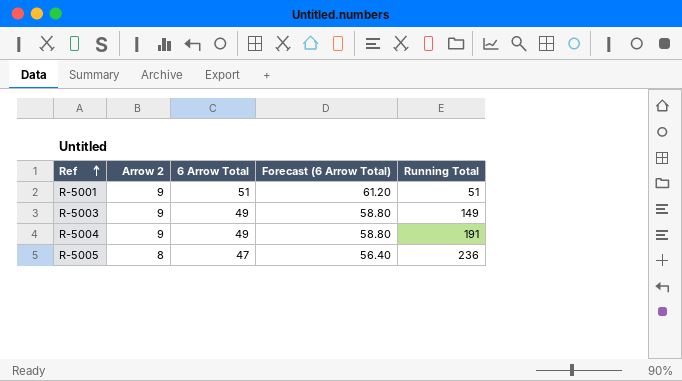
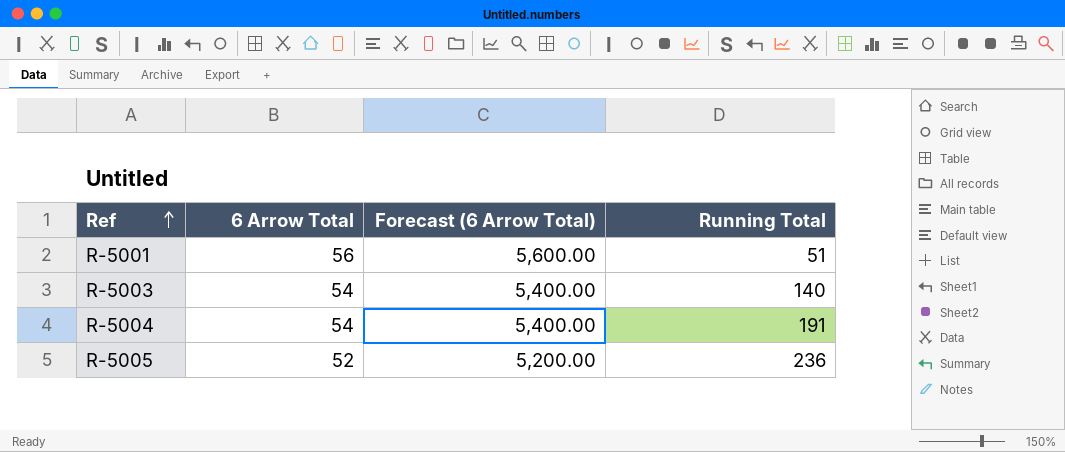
column Arrow 2 | position: 2 -> none
column Forecast (6 Arrow Total) | formula: [6 Arrow Total] * 1.2 -> [6 Arrow Total] * 100
R-5001 | 6 Arrow Total: 51 -> 56
R-5003 | 6 Arrow Total: 49 -> 54
R-5003 | Running Total: 149 -> 140
R-5004 | 6 Arrow Total: 49 -> 54
R-5005 | 6 Arrow Total: 47 -> 52

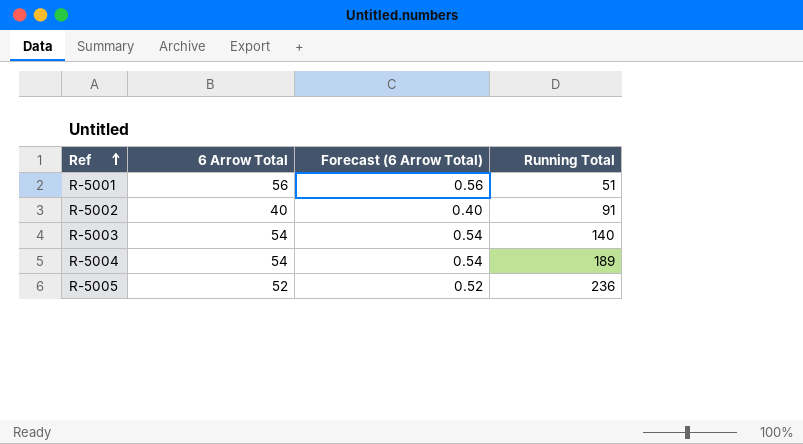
column Forecast (6 Arrow Total) | formula: [6 Arrow Total] * 100 -> [6 Arrow Total] * 0.01
row R-5002: none -> 40 | 0.40 | 91
R-5004 | Running Total: 191 -> 189

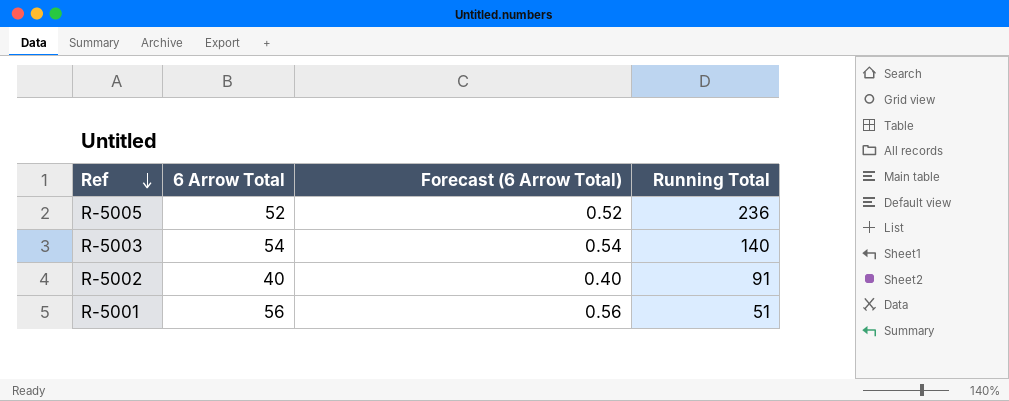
row order: Ref ascending -> Ref descending
row R-5004: 54 | 0.54 | 189 -> none

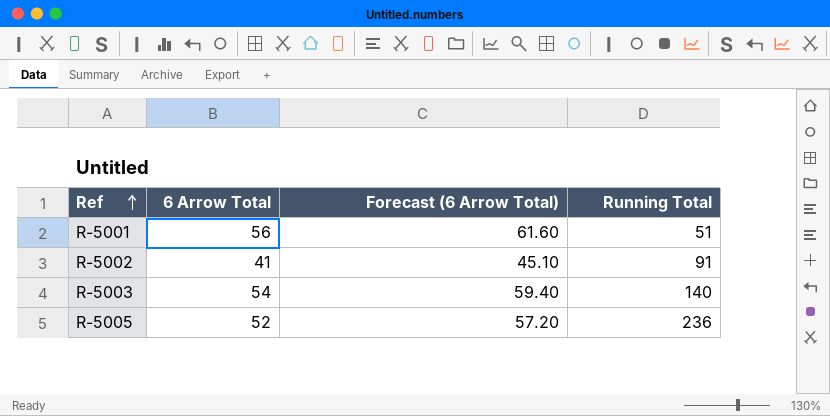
row order: Ref descending -> Ref ascending
column Forecast (6 Arrow Total) | formula: [6 Arrow Total] * 0.01 -> [6 Arrow Total] * 1.1
R-5002 | 6 Arrow Total: 40 -> 41

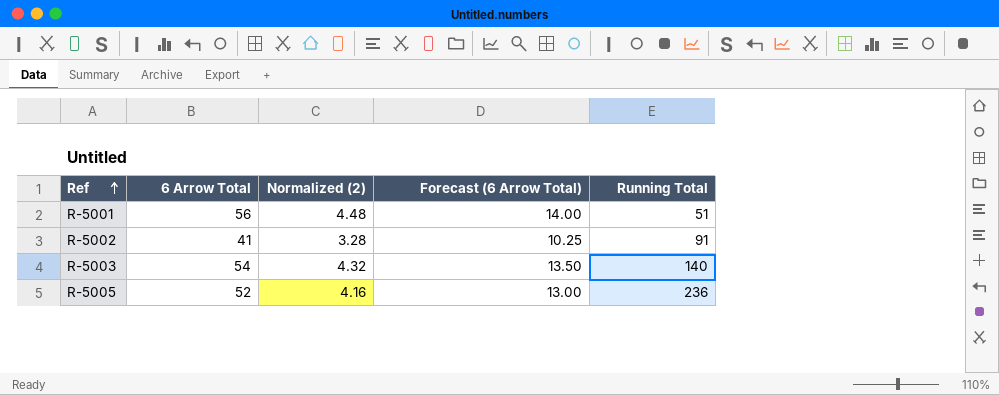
column Normalized (2) | formula: none -> [6 Arrow Total] * 0.08
column Forecast (6 Arrow Total) | formula: [6 Arrow Total] * 1.1 -> [6 Arrow Total] * 0.25

